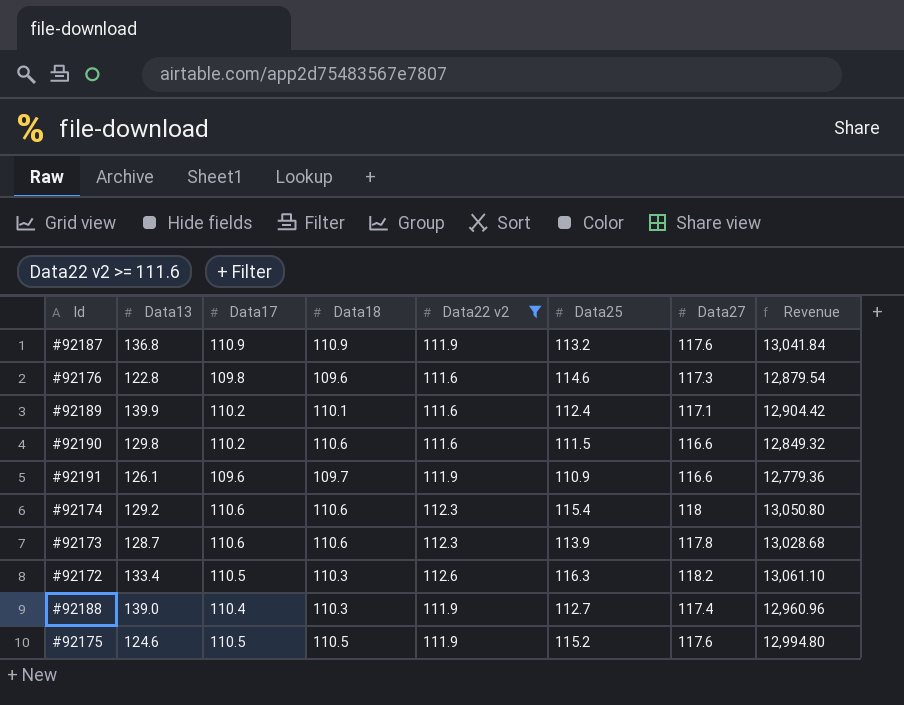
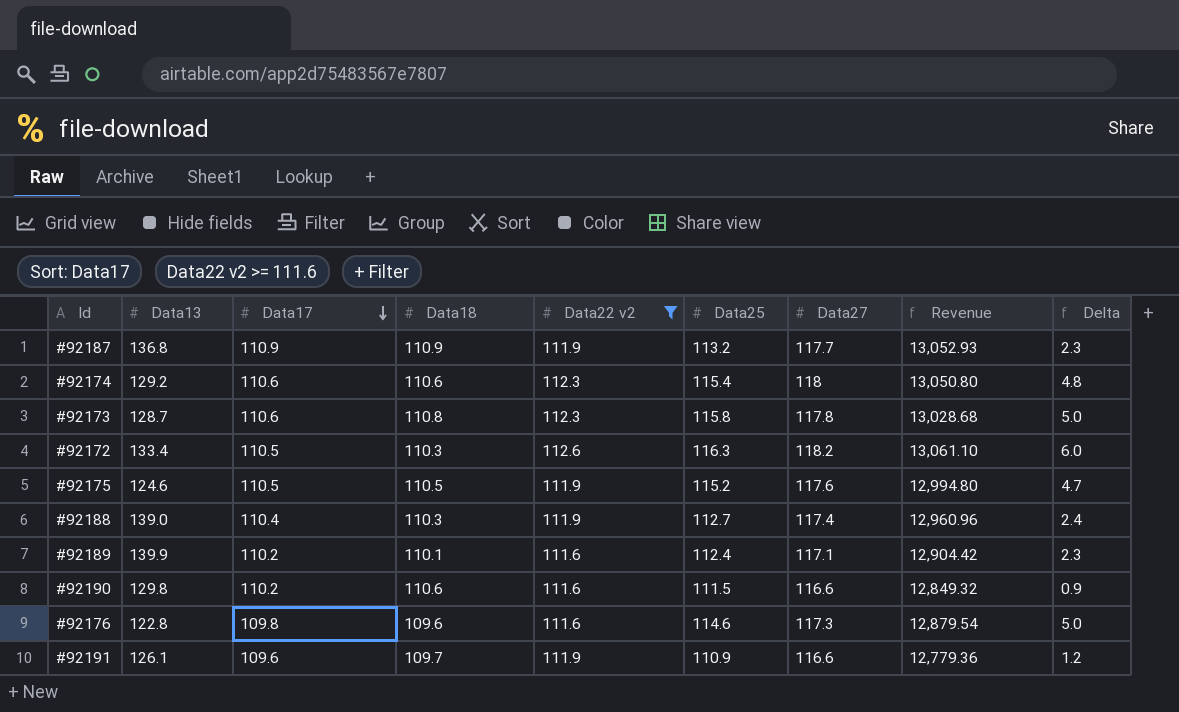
row order: none -> Data17 descending
column Delta | formula: none -> [Data25] - [Data18]
#92187 | Data27: 117.6 -> 117.7
#92187 | Revenue: 13,041.84 -> 13,052.93
#92173 | Data18: 110.6 -> 110.8
#92173 | Data25: 113.9 -> 115.8

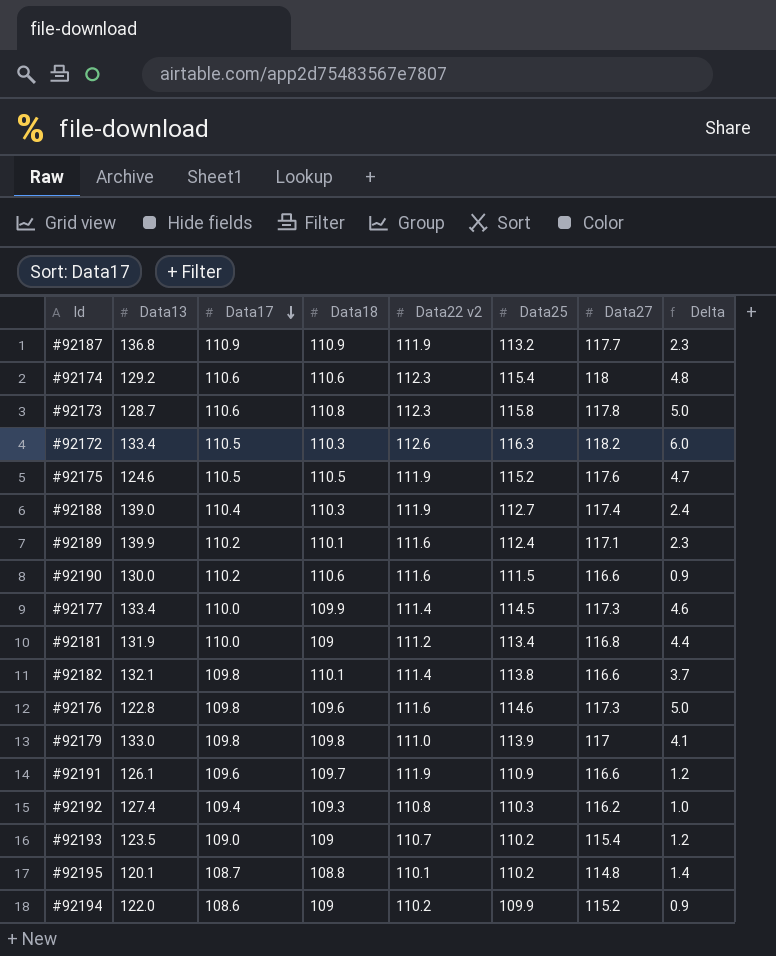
filter: Data22 v2 >= 111.6 -> none
column Revenue | formula: [Data17] * [Data27] -> none
#92190 | Data13: 129.8 -> 130.0

